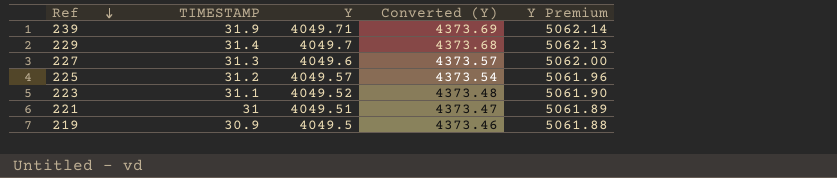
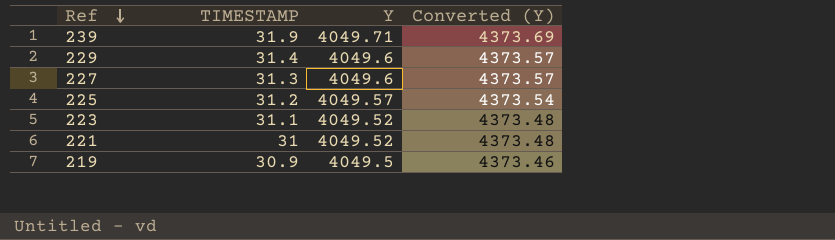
column Y Premium | formula: [Y] * 1.25 -> none
229 | Y: 4049.7 -> 4049.6
229 | Converted (Y): 4373.68 -> 4373.57
221 | Y: 4049.51 -> 4049.52
221 | Converted (Y): 4373.47 -> 4373.48

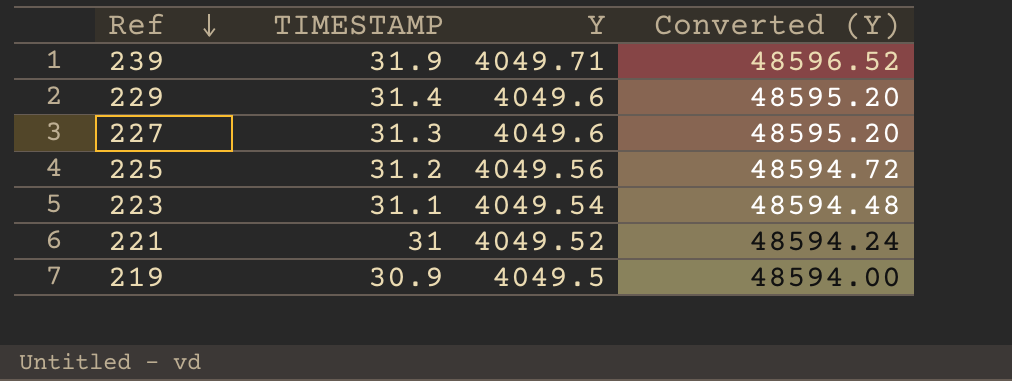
column Converted (Y) | formula: [Y] * 1.08 -> [Y] * 12
225 | Y: 4049.57 -> 4049.56
223 | Y: 4049.52 -> 4049.54

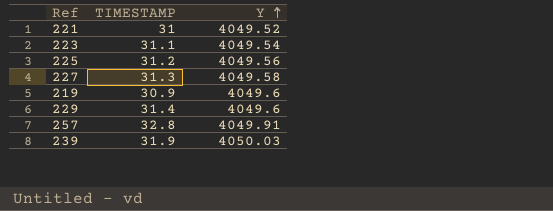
row order: Ref descending -> Y ascending
column Converted (Y) | formula: [Y] * 12 -> none
227 | Y: 4049.6 -> 4049.58
219 | Y: 4049.5 -> 4049.6
row 257: none -> 32.8 | 4049.91
239 | Y: 4049.71 -> 4050.03

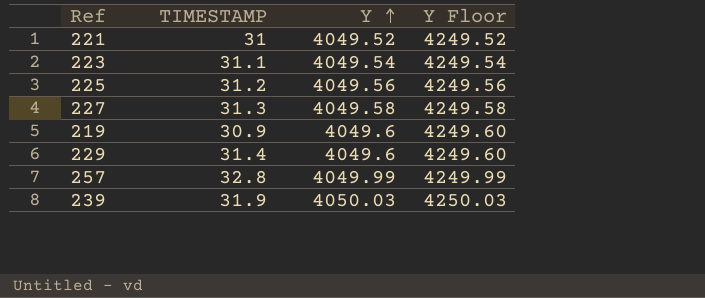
column Y Floor | formula: none -> [Y] + 200
257 | Y: 4049.91 -> 4049.99

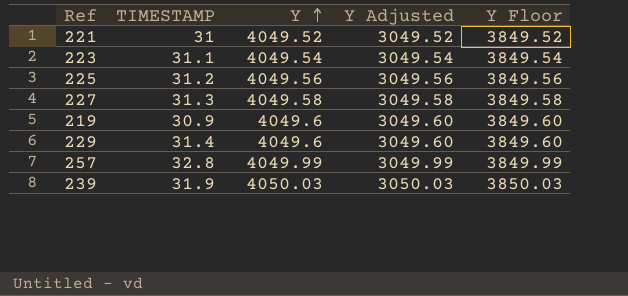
column Y Adjusted | formula: none -> [Y] - 1000
column Y Floor | formula: [Y] + 200 -> [Y] - 200

